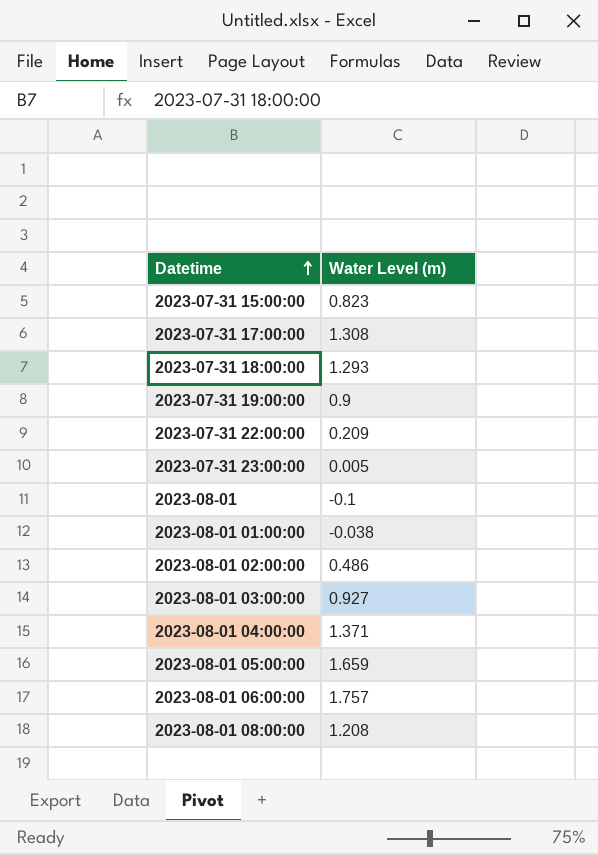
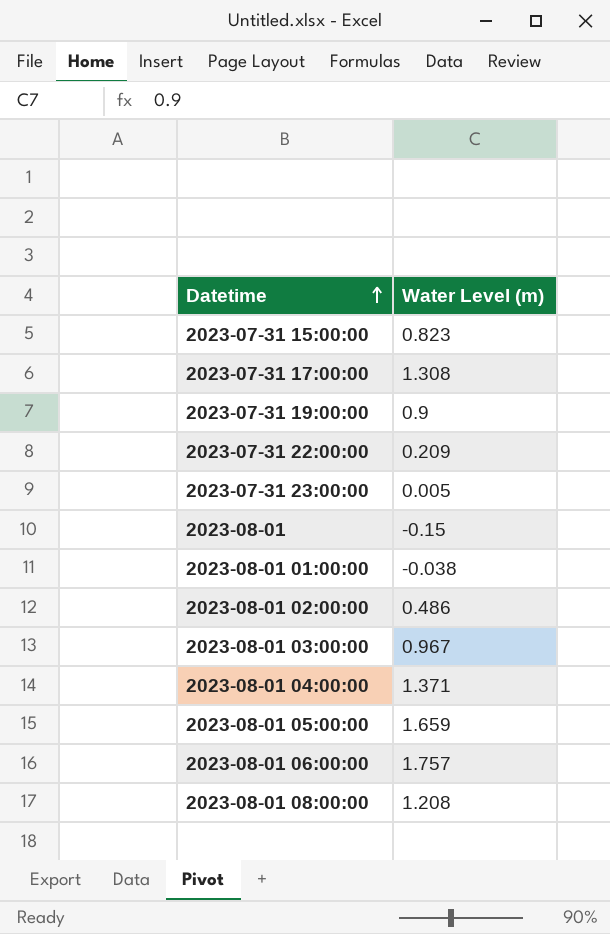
row 2023-07-31 18:00:00: 1.293 -> none
2023-08-01 | Water Level (m): -0.1 -> -0.15
2023-08-01 03:00:00 | Water Level (m): 0.927 -> 0.967

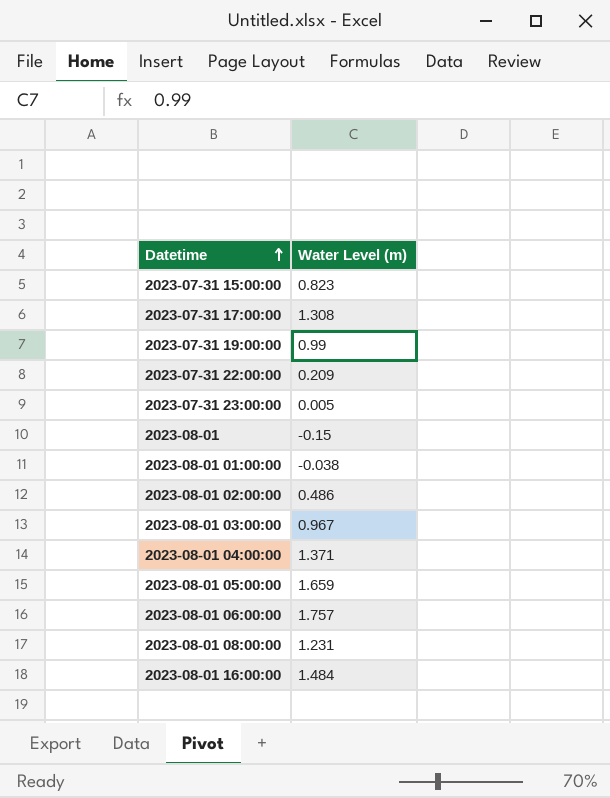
2023-07-31 19:00:00 | Water Level (m): 0.9 -> 0.99
2023-08-01 08:00:00 | Water Level (m): 1.208 -> 1.231
row 2023-08-01 16:00:00: none -> 1.484

